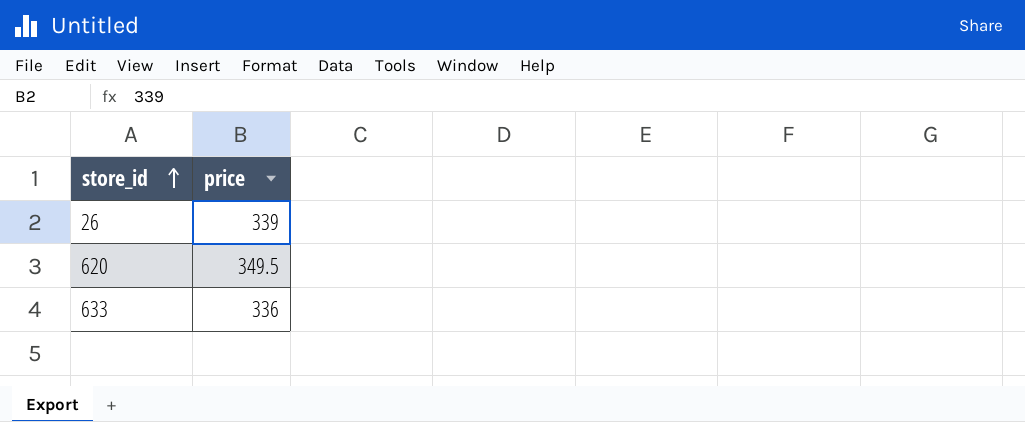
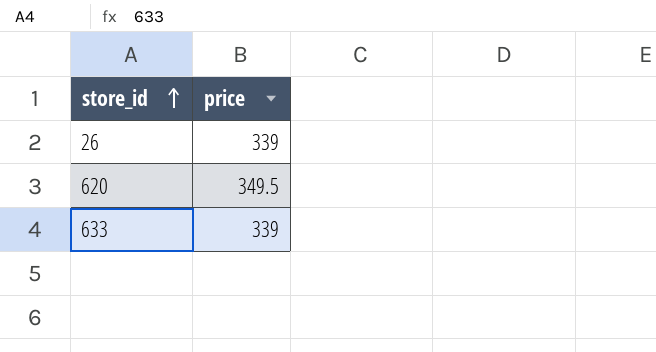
633 | price: 336 -> 339

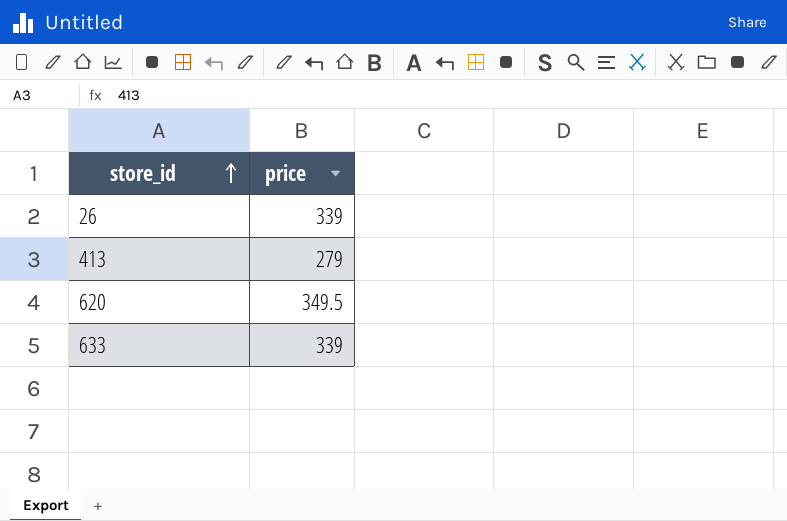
row 413: none -> 279

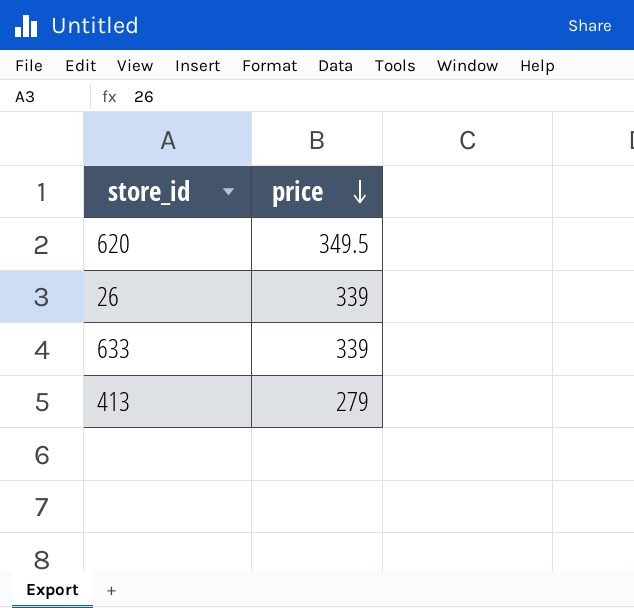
row order: store_id ascending -> price descending

